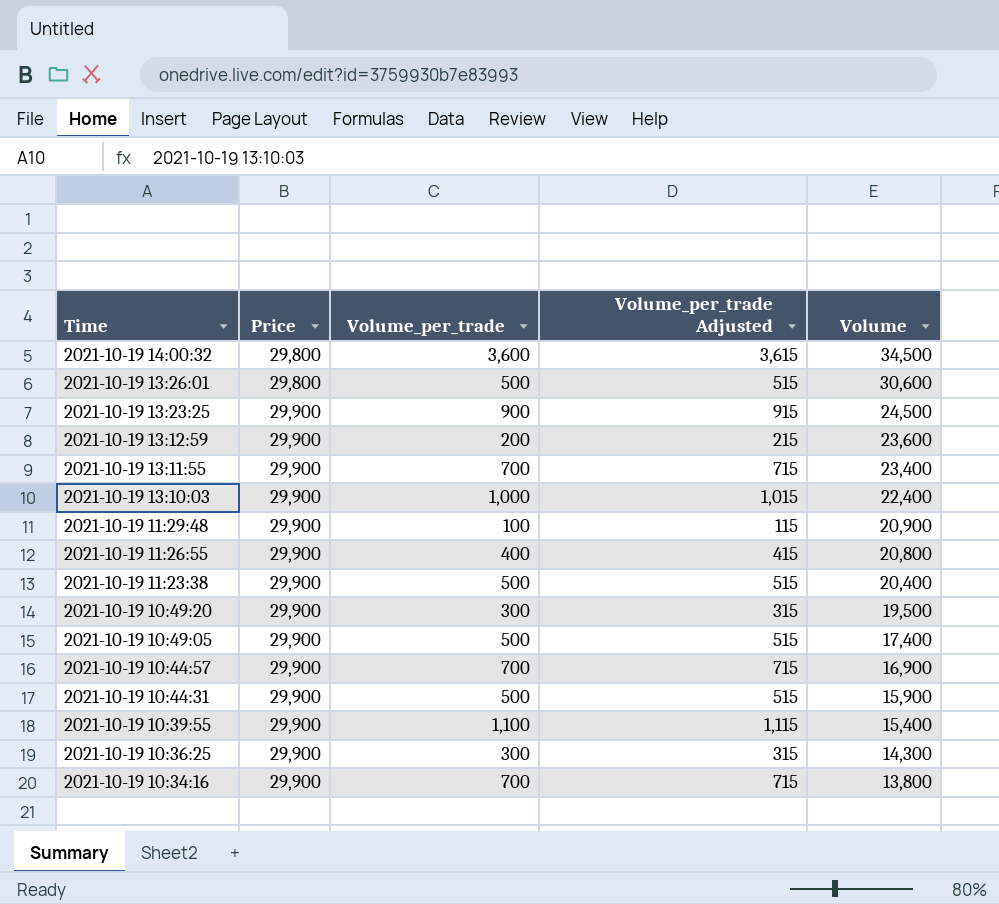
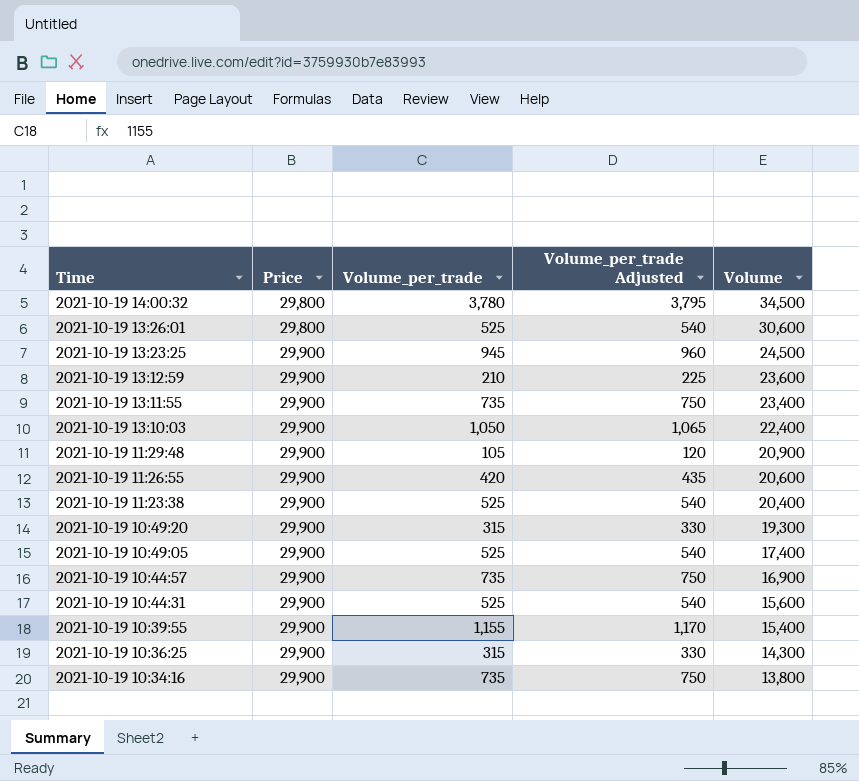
2021-10-19 14:00:32 | Volume_per_trade: 3,600 -> 3,780
2021-10-19 14:00:32 | Volume_per_trade Adjusted: 3,615 -> 3,795
2021-10-19 13:26:01 | Volume_per_trade: 500 -> 525
2021-10-19 13:26:01 | Volume_per_trade Adjusted: 515 -> 540
2021-10-19 13:23:25 | Volume_per_trade: 900 -> 945
2021-10-19 13:23:25 | Volume_per_trade Adjusted: 915 -> 960
2021-10-19 13:12:59 | Volume_per_trade: 200 -> 210
2021-10-19 13:12:59 | Volume_per_trade Adjusted: 215 -> 225
2021-10-19 13:11:55 | Volume_per_trade: 700 -> 735
2021-10-19 13:11:55 | Volume_per_trade Adjusted: 715 -> 750
2021-10-19 13:10:03 | Volume_per_trade: 1,000 -> 1,050
2021-10-19 13:10:03 | Volume_per_trade Adjusted: 1,015 -> 1,065
2021-10-19 11:29:48 | Volume_per_trade: 100 -> 105
2021-10-19 11:29:48 | Volume_per_trade Adjusted: 115 -> 120
2021-10-19 11:26:55 | Volume_per_trade: 400 -> 420
2021-10-19 11:26:55 | Volume_per_trade Adjusted: 415 -> 435
2021-10-19 11:26:55 | Volume: 20,800 -> 20,600
2021-10-19 11:23:38 | Volume_per_trade: 500 -> 525
2021-10-19 11:23:38 | Volume_per_trade Adjusted: 515 -> 540
2021-10-19 10:49:20 | Volume_per_trade: 300 -> 315
2021-10-19 10:49:20 | Volume_per_trade Adjusted: 315 -> 330
2021-10-19 10:49:20 | Volume: 19,500 -> 19,300
2021-10-19 10:49:05 | Volume_per_trade: 500 -> 525
2021-10-19 10:49:05 | Volume_per_trade Adjusted: 515 -> 540
2021-10-19 10:44:57 | Volume_per_trade: 700 -> 735
2021-10-19 10:44:57 | Volume_per_trade Adjusted: 715 -> 750
2021-10-19 10:44:31 | Volume_per_trade: 500 -> 525
2021-10-19 10:44:31 | Volume_per_trade Adjusted: 515 -> 540
2021-10-19 10:44:31 | Volume: 15,900 -> 15,600
2021-10-19 10:39:55 | Volume_per_trade: 1,100 -> 1,155
2021-10-19 10:39:55 | Volume_per_trade Adjusted: 1,115 -> 1,170
2021-10-19 10:36:25 | Volume_per_trade: 300 -> 315
2021-10-19 10:36:25 | Volume_per_trade Adjusted: 315 -> 330
2021-10-19 10:34:16 | Volume_per_trade: 700 -> 735
2021-10-19 10:34:16 | Volume_per_trade Adjusted: 715 -> 750

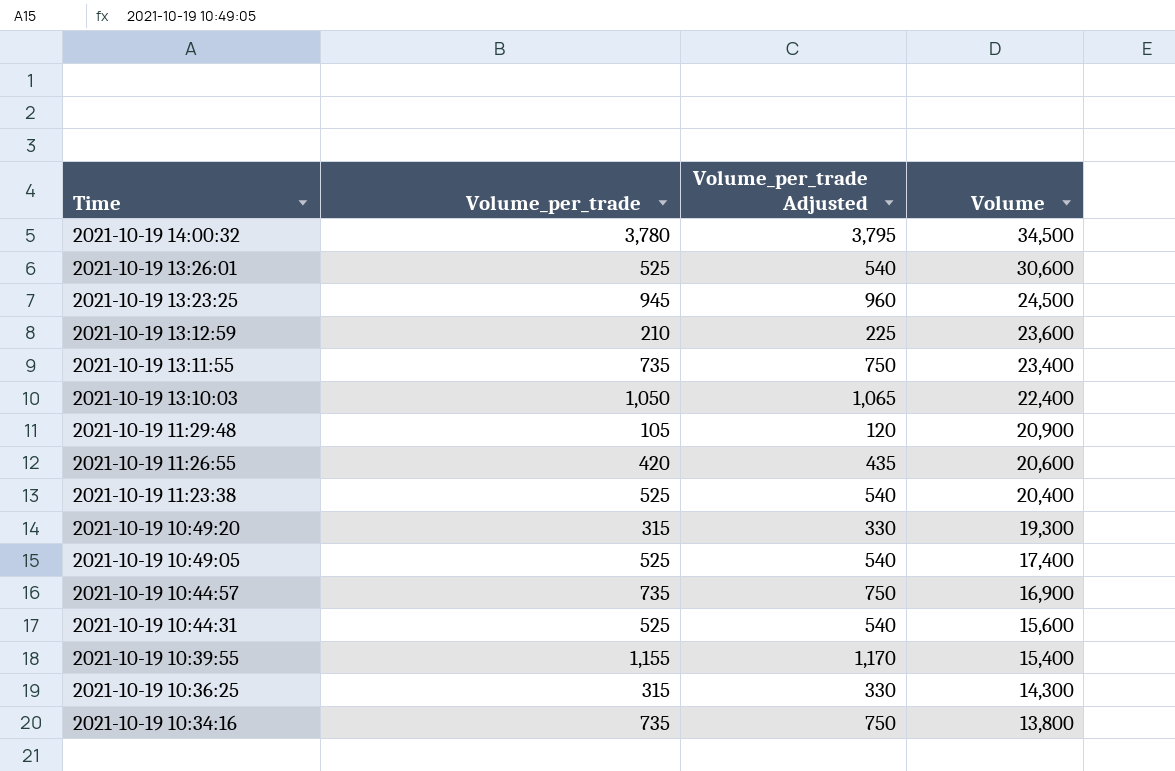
column Price | position: 2 -> none

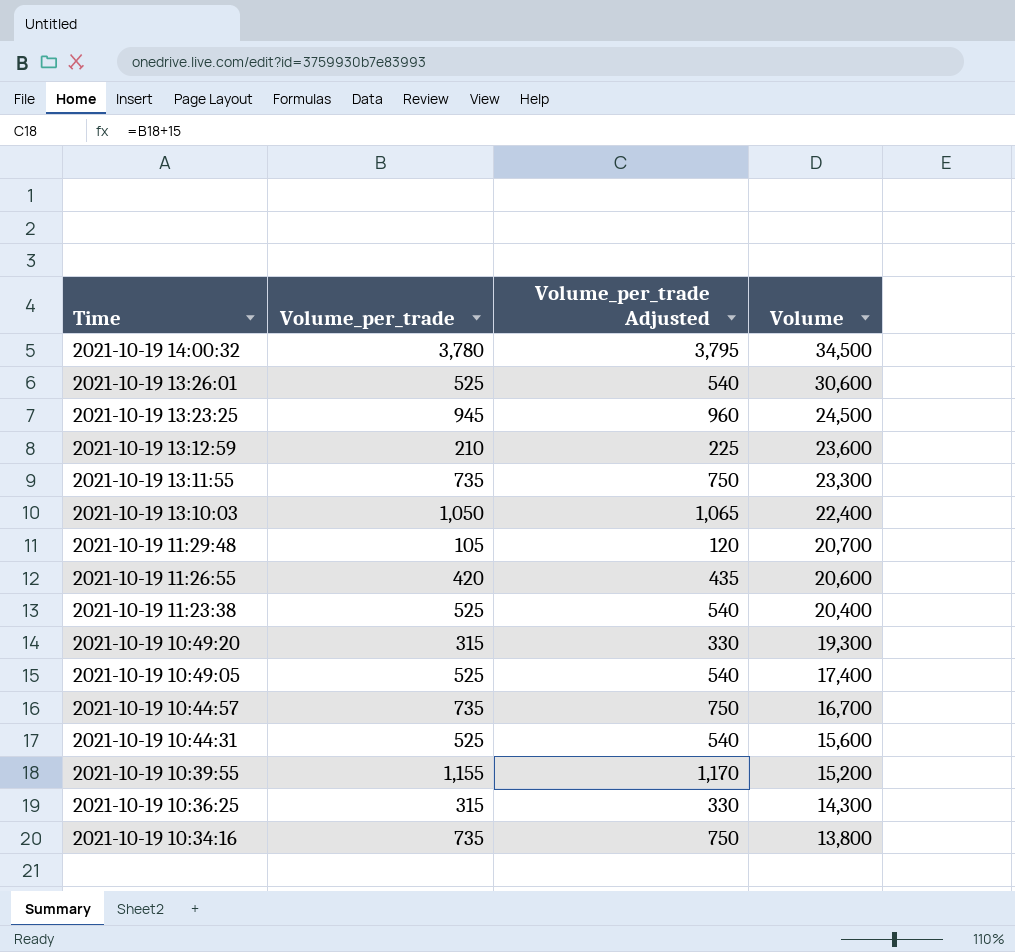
2021-10-19 13:11:55 | Volume: 23,400 -> 23,300
2021-10-19 11:29:48 | Volume: 20,900 -> 20,700
2021-10-19 10:44:57 | Volume: 16,900 -> 16,700
2021-10-19 10:39:55 | Volume: 15,400 -> 15,200

